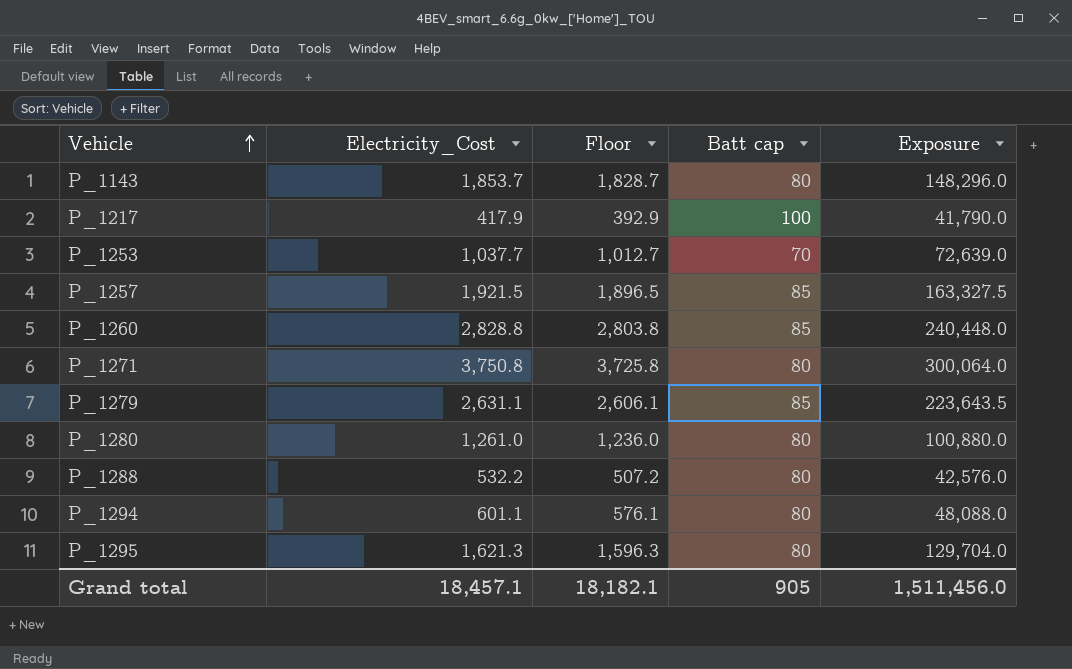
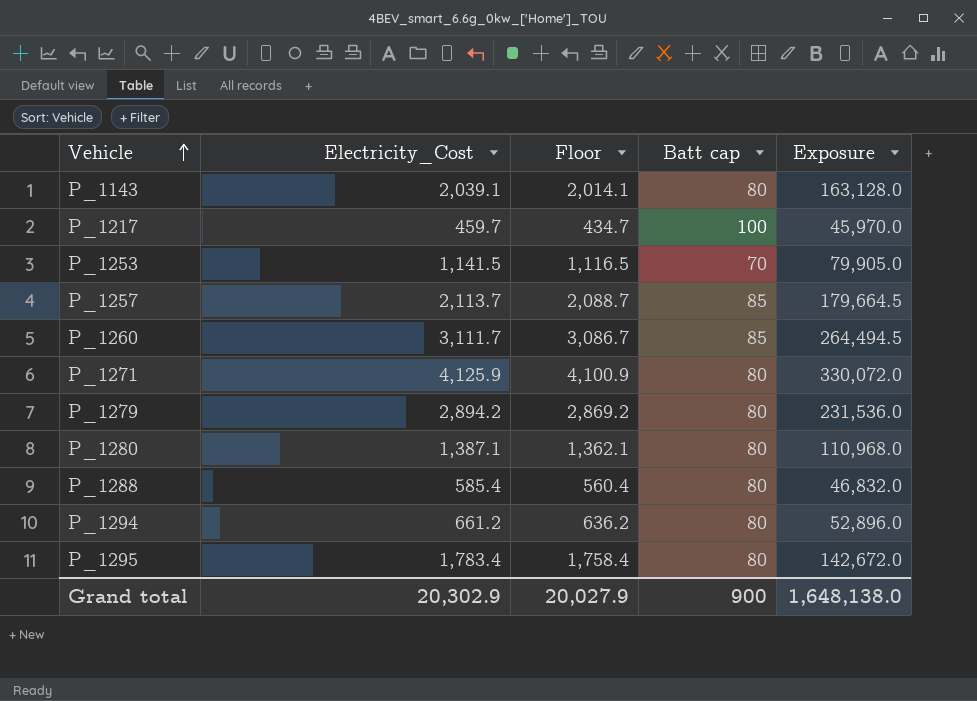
P_1143 | Electricity_Cost: 1,853.7 -> 2,039.1
P_1143 | Floor: 1,828.7 -> 2,014.1
P_1143 | Exposure: 148,296.0 -> 163,128.0
P_1217 | Electricity_Cost: 417.9 -> 459.7
P_1217 | Floor: 392.9 -> 434.7
P_1217 | Exposure: 41,790.0 -> 45,970.0
P_1253 | Electricity_Cost: 1,037.7 -> 1,141.5
P_1253 | Floor: 1,012.7 -> 1,116.5
P_1253 | Exposure: 72,639.0 -> 79,905.0
P_1257 | Electricity_Cost: 1,921.5 -> 2,113.7
P_1257 | Floor: 1,896.5 -> 2,088.7
P_1257 | Exposure: 163,327.5 -> 179,664.5
P_1260 | Electricity_Cost: 2,828.8 -> 3,111.7
P_1260 | Floor: 2,803.8 -> 3,086.7
P_1260 | Exposure: 240,448.0 -> 264,494.5
P_1271 | Electricity_Cost: 3,750.8 -> 4,125.9
P_1271 | Floor: 3,725.8 -> 4,100.9
P_1271 | Exposure: 300,064.0 -> 330,072.0
P_1279 | Electricity_Cost: 2,631.1 -> 2,894.2
P_1279 | Floor: 2,606.1 -> 2,869.2
P_1279 | Batt cap: 85 -> 80
P_1279 | Exposure: 223,643.5 -> 231,536.0
P_1280 | Electricity_Cost: 1,261.0 -> 1,387.1
P_1280 | Floor: 1,236.0 -> 1,362.1
P_1280 | Exposure: 100,880.0 -> 110,968.0
P_1288 | Electricity_Cost: 532.2 -> 585.4
P_1288 | Floor: 507.2 -> 560.4
P_1288 | Exposure: 42,576.0 -> 46,832.0
P_1294 | Electricity_Cost: 601.1 -> 661.2
P_1294 | Floor: 576.1 -> 636.2
P_1294 | Exposure: 48,088.0 -> 52,896.0
P_1295 | Electricity_Cost: 1,621.3 -> 1,783.4
P_1295 | Floor: 1,596.3 -> 1,758.4
P_1295 | Exposure: 129,704.0 -> 142,672.0
Grand total | Electricity_Cost: 18,457.1 -> 20,302.9
Grand total | Floor: 18,182.1 -> 20,027.9
Grand total | Batt cap: 905 -> 900
Grand total | Exposure: 1,511,456.0 -> 1,648,138.0

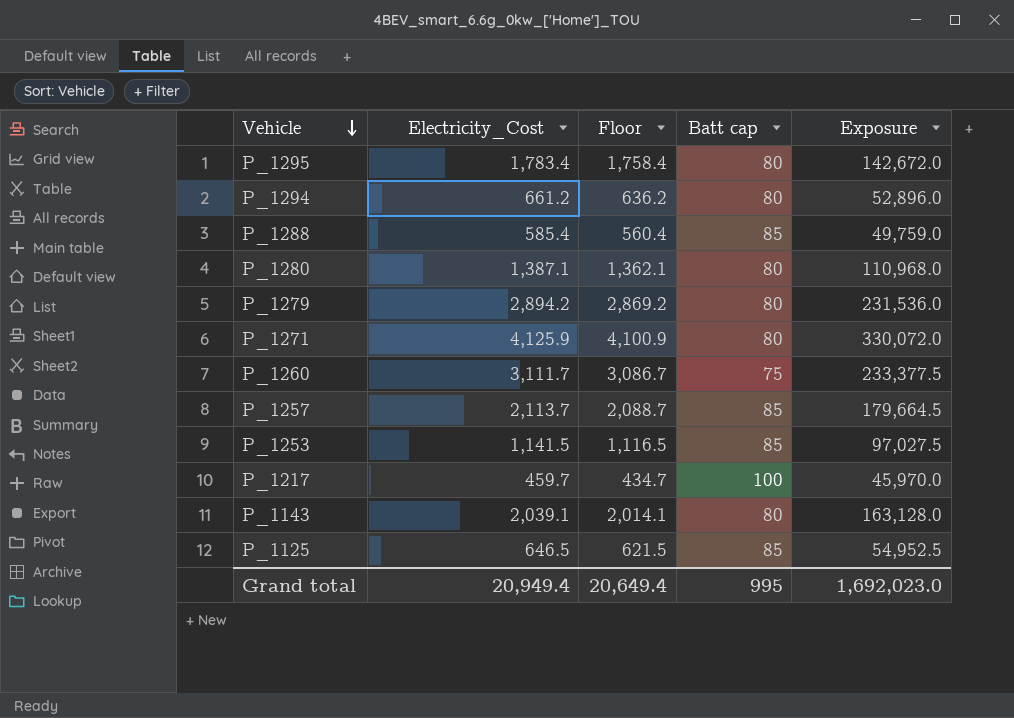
row order: Vehicle ascending -> Vehicle descending
P_1288 | Batt cap: 80 -> 85
P_1288 | Exposure: 46,832.0 -> 49,759.0
P_1260 | Batt cap: 85 -> 75
P_1260 | Exposure: 264,494.5 -> 233,377.5
P_1253 | Batt cap: 70 -> 85
P_1253 | Exposure: 79,905.0 -> 97,027.5
row P_1125: none -> 646.5 | 621.5 | 85 | 54,952.5
Grand total | Electricity_Cost: 20,302.9 -> 20,949.4
Grand total | Floor: 20,027.9 -> 20,649.4
Grand total | Batt cap: 900 -> 995
Grand total | Exposure: 1,648,138.0 -> 1,692,023.0

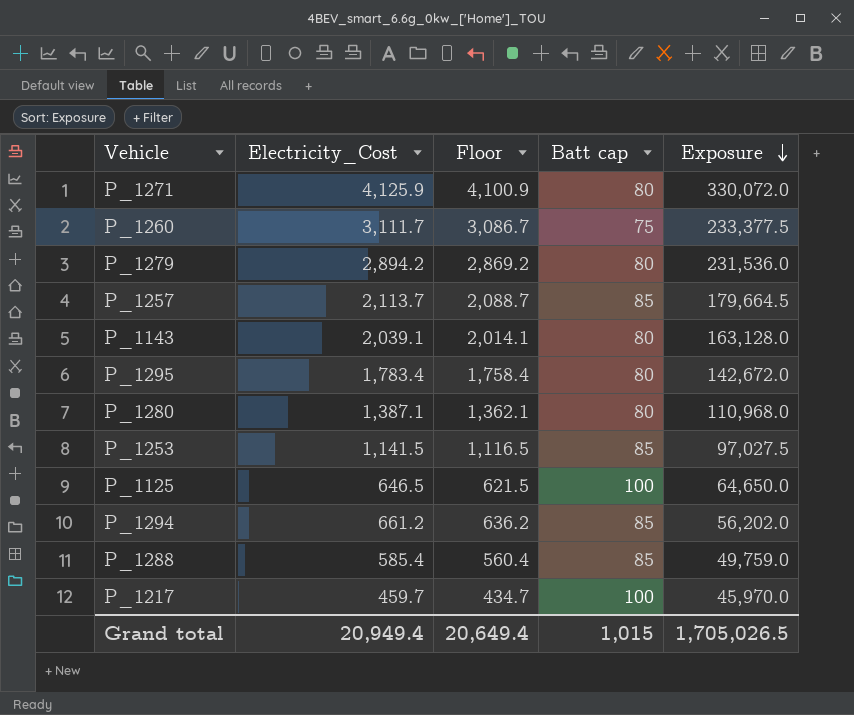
row order: Vehicle descending -> Exposure descending
P_1125 | Batt cap: 85 -> 100
P_1125 | Exposure: 54,952.5 -> 64,650.0
P_1294 | Batt cap: 80 -> 85
P_1294 | Exposure: 52,896.0 -> 56,202.0
Grand total | Batt cap: 995 -> 1,015
Grand total | Exposure: 1,692,023.0 -> 1,705,026.5

